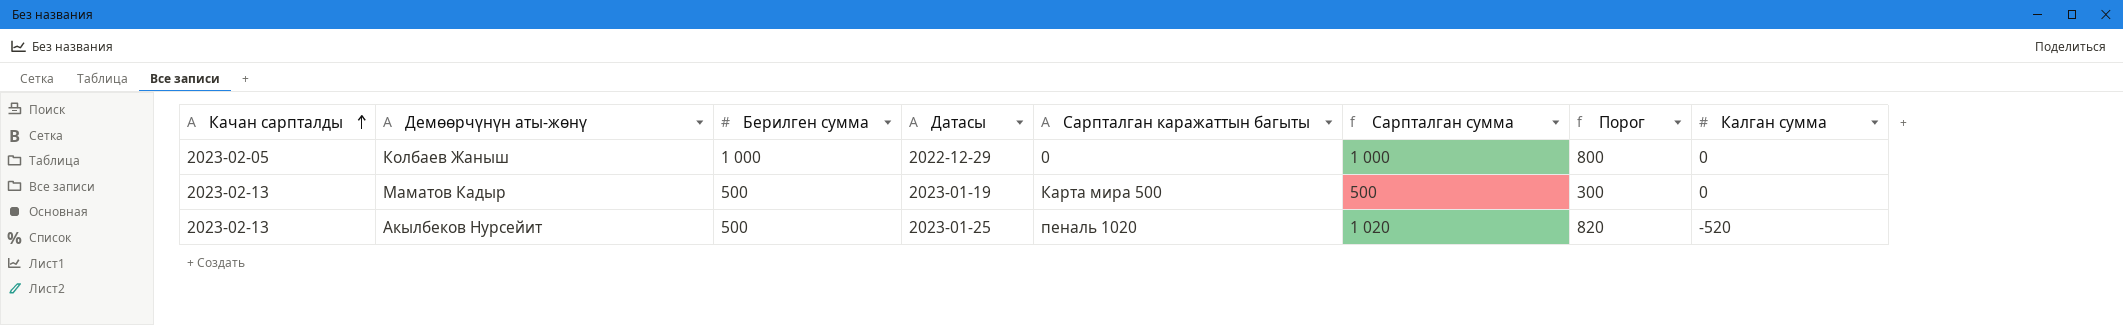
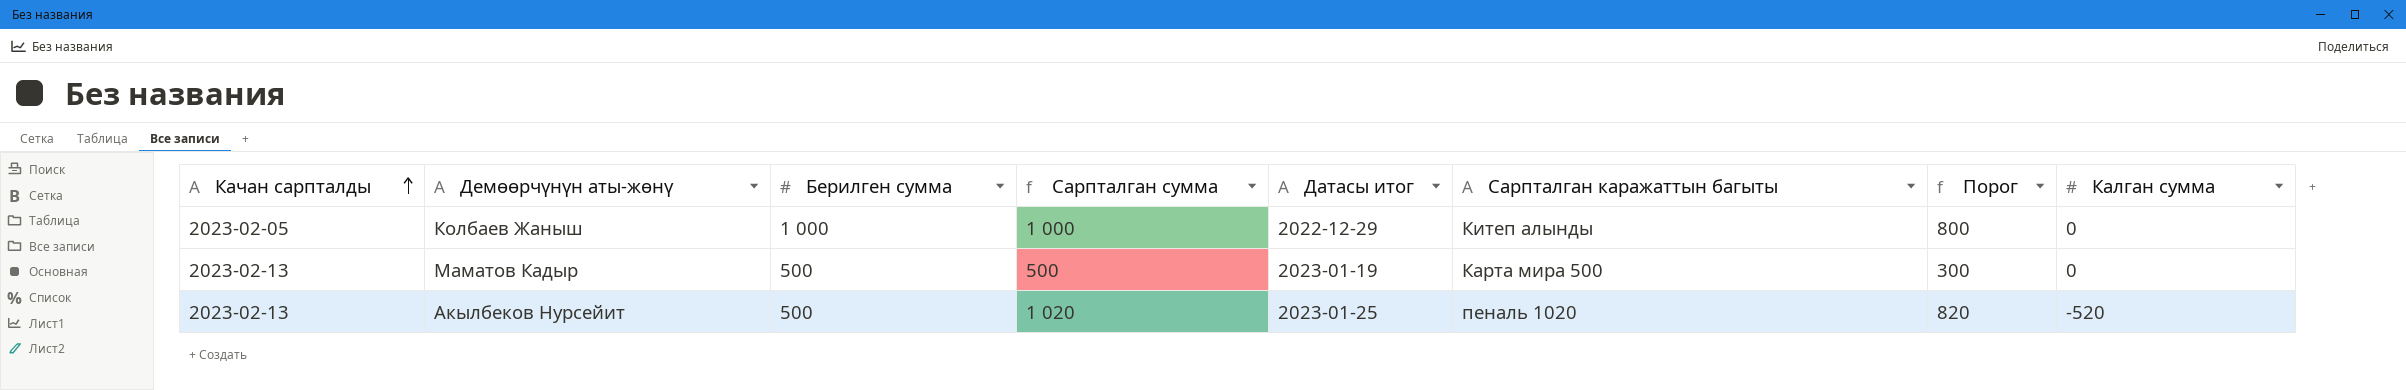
column Сарпталган сумма | position: 6 -> 4
column name: Датасы -> Датасы итог
Колбаев Жаныш | Сарпталган каражаттын багыты: 0 -> Китеп алынды

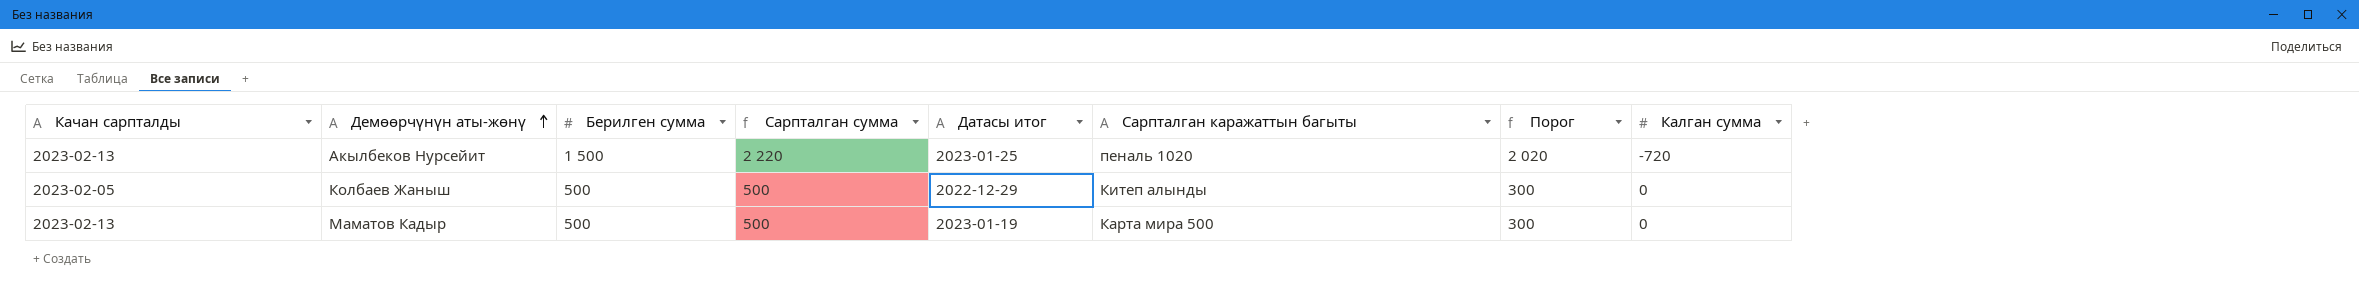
row order: Качан сарпталды ascending -> Демөөрчүнүн аты-жөнү ascending
Акылбеков Нурсейит | Берилген сумма: 500 -> 1 500
Акылбеков Нурсейит | Сарпталган сумма: 1 020 -> 2 220
Акылбеков Нурсейит | Порог: 820 -> 2 020
Акылбеков Нурсейит | Калган сумма: -520 -> -720
Колбаев Жаныш | Берилген сумма: 1 000 -> 500
Колбаев Жаныш | Сарпталган сумма: 1 000 -> 500
Колбаев Жаныш | Порог: 800 -> 300

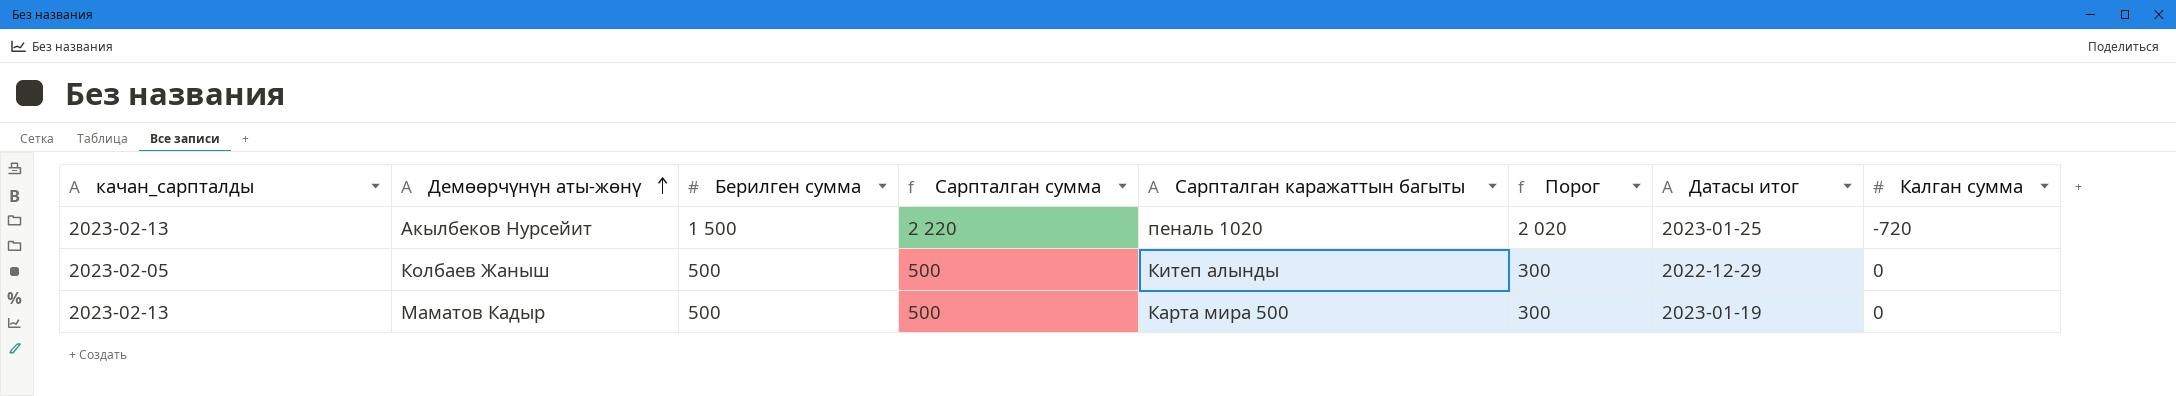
column name: Качан сарпталды -> качан_сарпталды
column Датасы итог | position: 5 -> 7

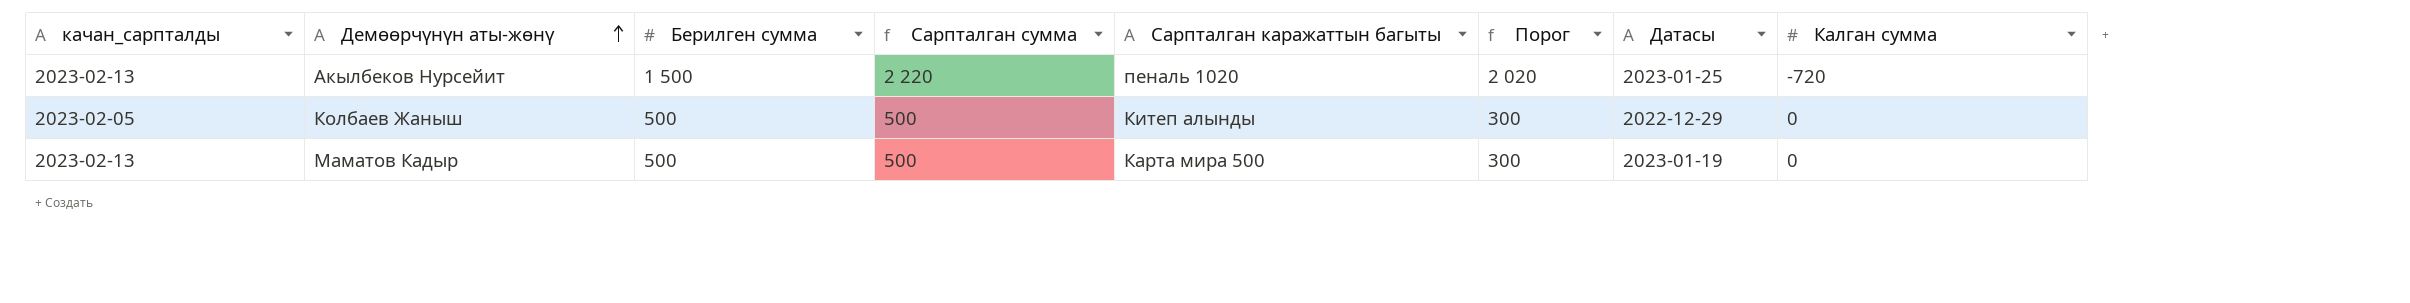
column name: Датасы итог -> Датасы

